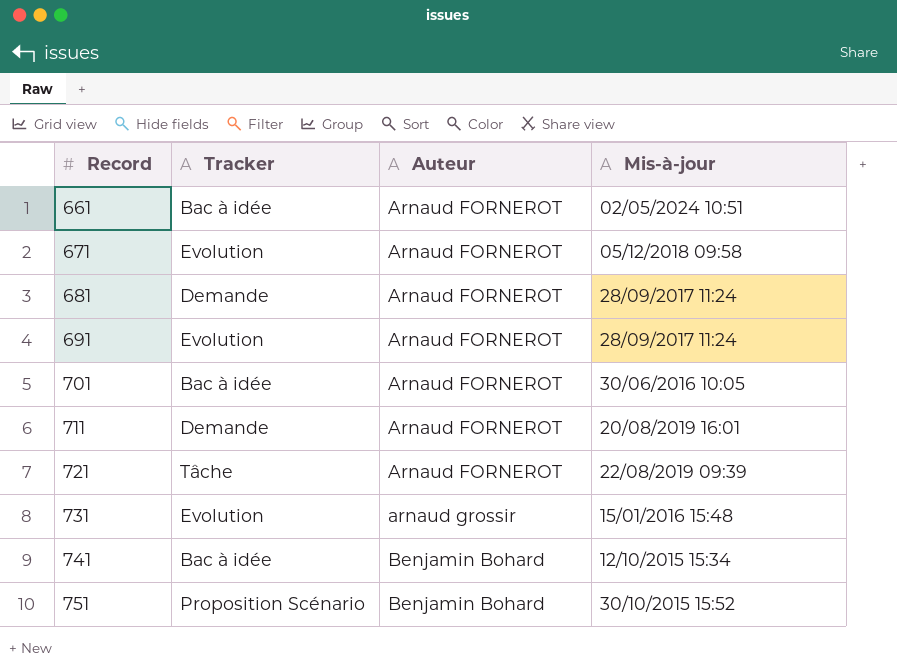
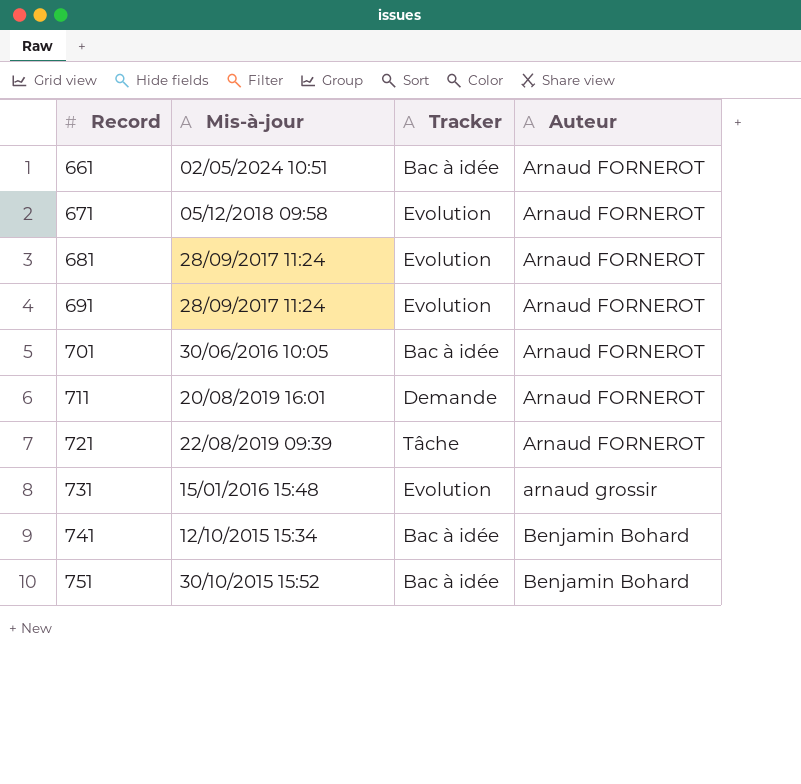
column Mis-à-jour | position: 4 -> 2
681 | Tracker: Demande -> Evolution
751 | Tracker: Proposition Scénario -> Bac à idée

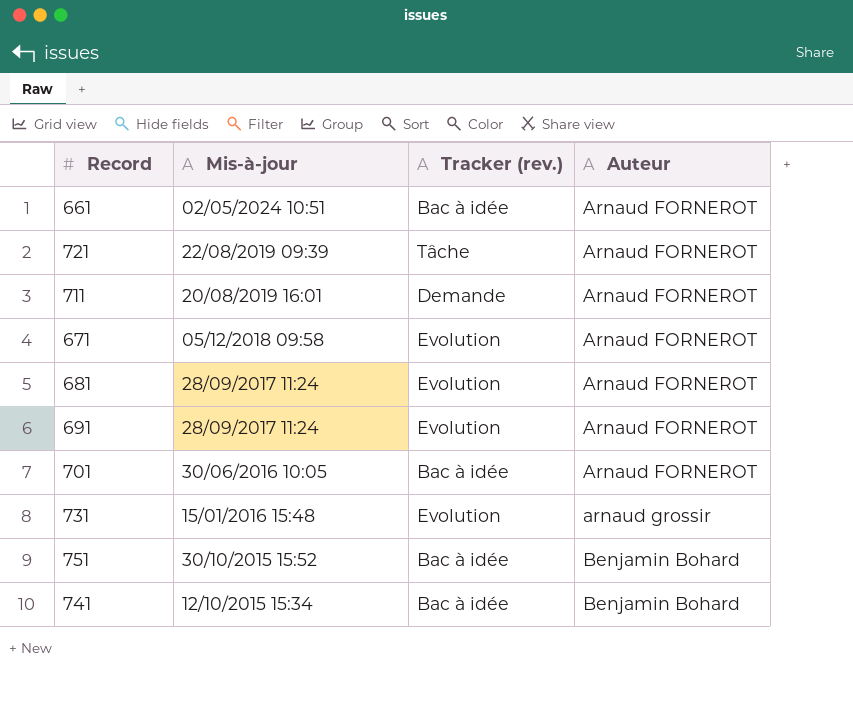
row order: Record ascending -> Mis-à-jour descending
column name: Tracker -> Tracker (rev.)

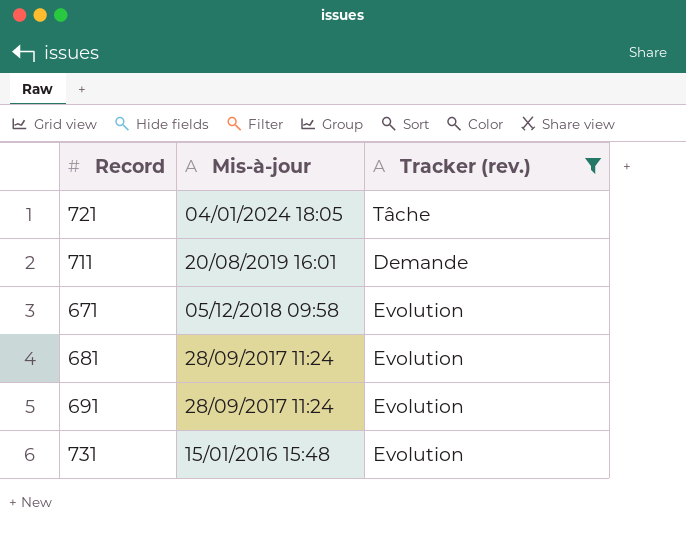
filter: none -> Tracker (rev.) != Bac à idée
column Auteur | position: 4 -> none
721 | Mis-à-jour: 22/08/2019 09:39 -> 04/01/2024 18:05

